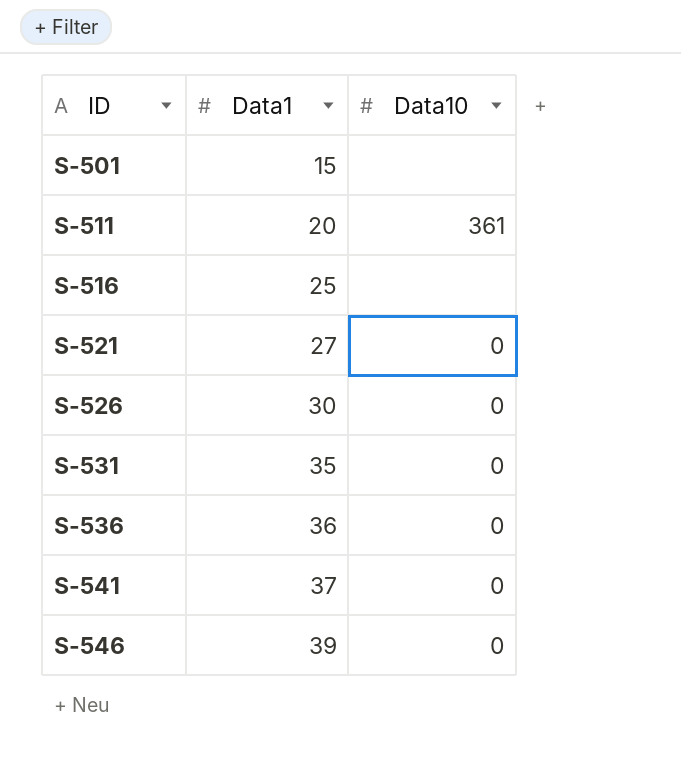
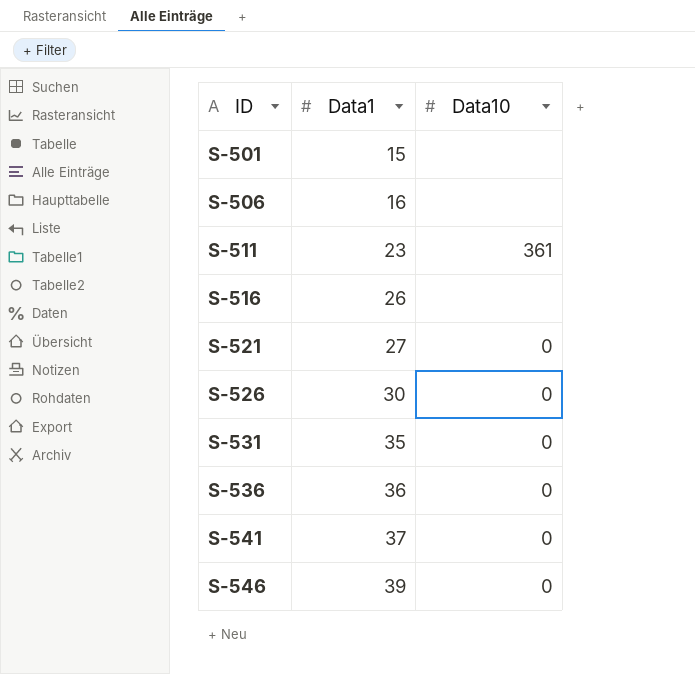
row S-506: none -> 16 | none
S-511 | Data1: 20 -> 23
S-516 | Data1: 25 -> 26

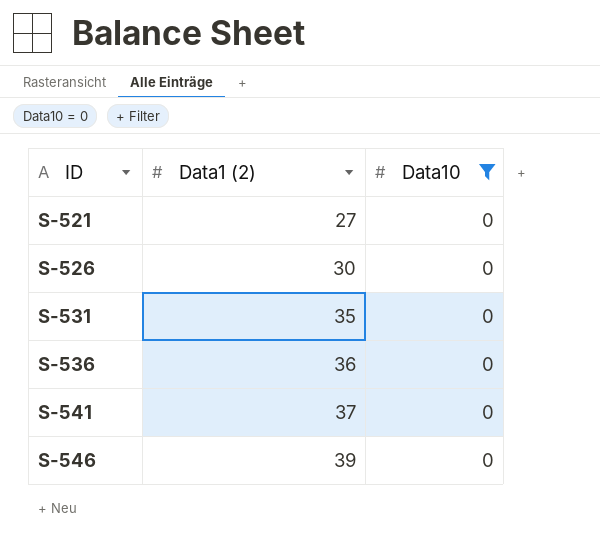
filter: none -> Data10 = 0
column name: Data1 -> Data1 (2)

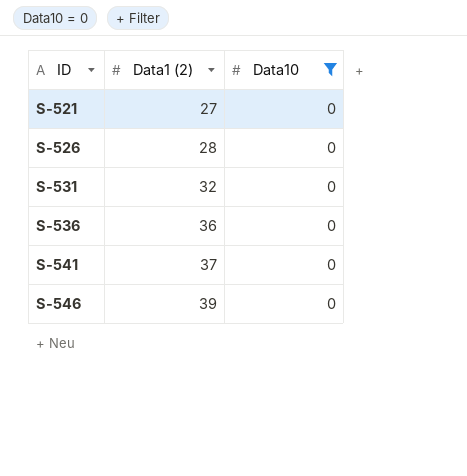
S-526 | Data1 (2): 30 -> 28
S-531 | Data1 (2): 35 -> 32

